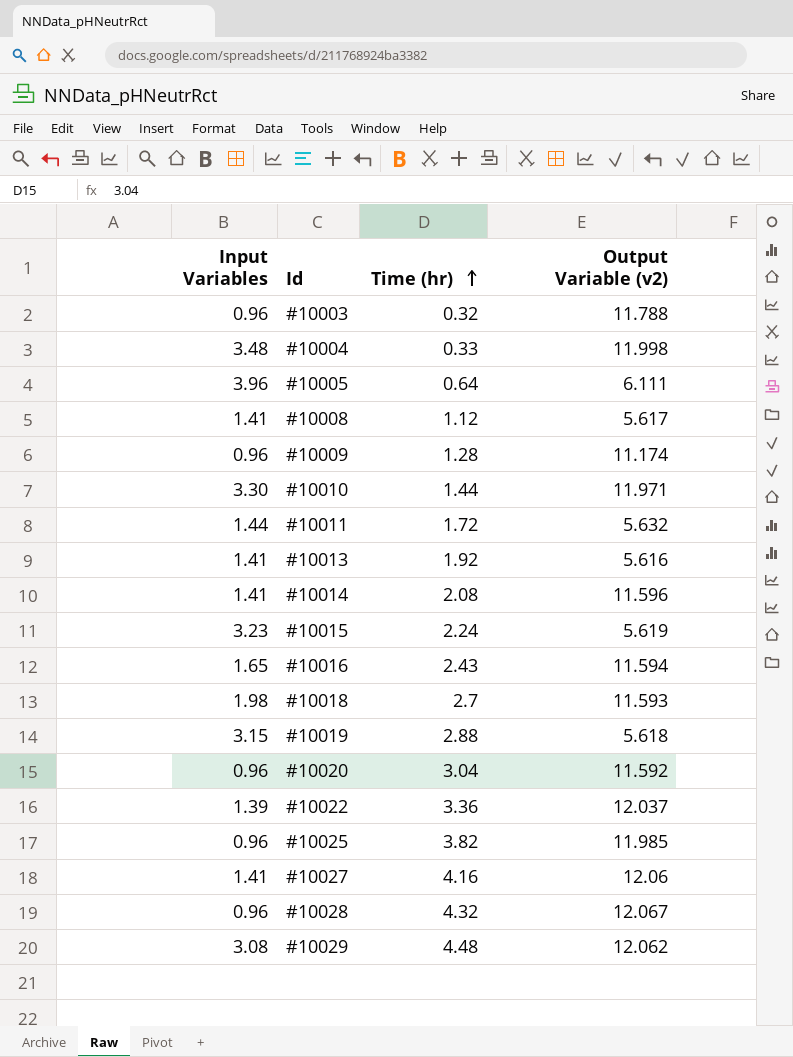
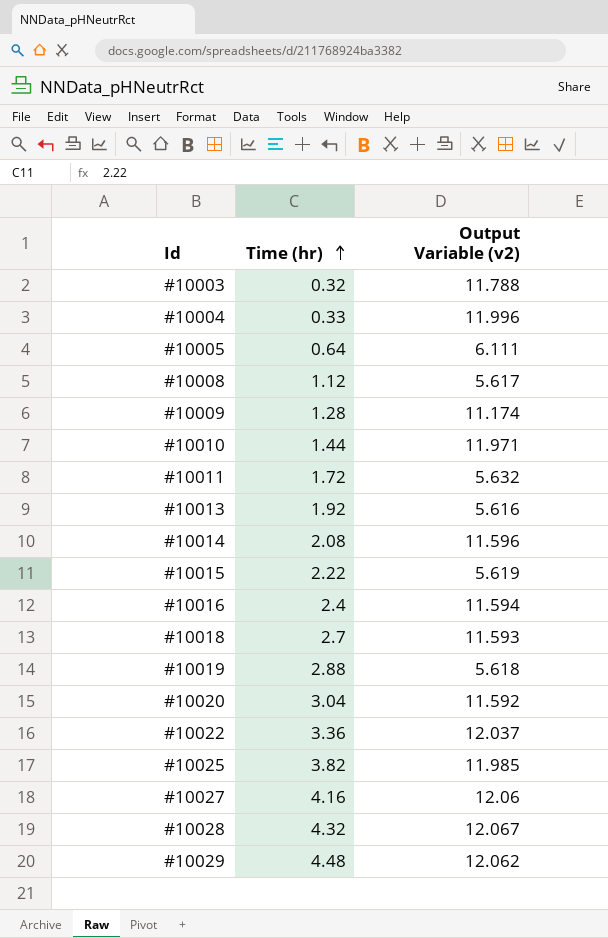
column Input Variables | position: 1 -> none
#10004 | Output Variable (v2): 11.998 -> 11.996
#10015 | Time (hr): 2.24 -> 2.22
#10016 | Time (hr): 2.43 -> 2.4

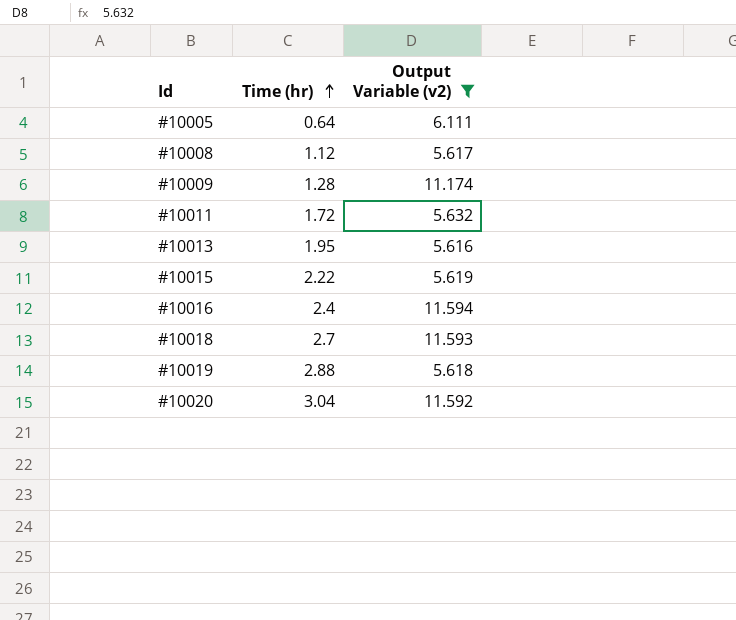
filter: none -> Output Variable (v2) <= 11.594
#10013 | Time (hr): 1.92 -> 1.95

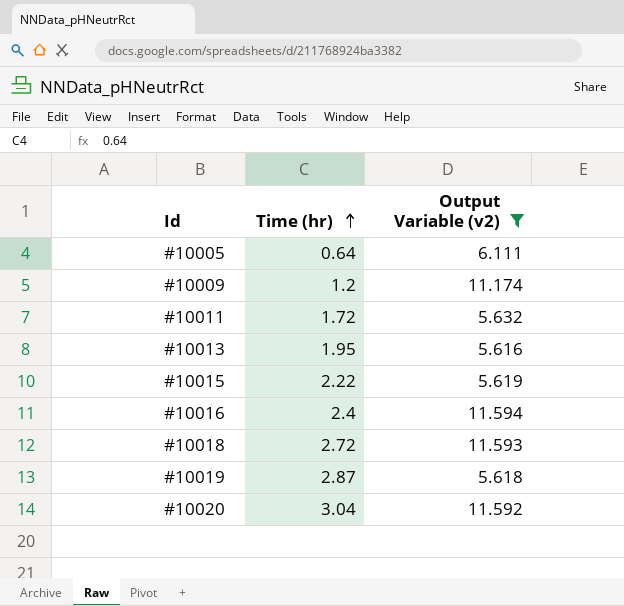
row #10008: 1.12 | 5.617 -> none
#10009 | Time (hr): 1.28 -> 1.2
#10018 | Time (hr): 2.7 -> 2.72
#10019 | Time (hr): 2.88 -> 2.87

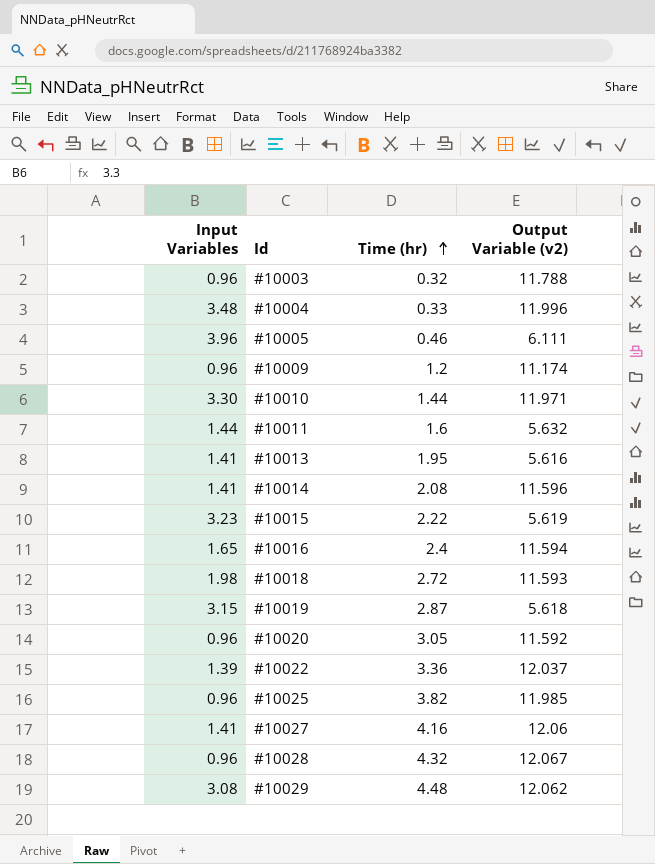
filter: Output Variable (v2) <= 11.594 -> none
column Input Variables | position: none -> 1
#10005 | Time (hr): 0.64 -> 0.46
#10011 | Time (hr): 1.72 -> 1.6
#10020 | Time (hr): 3.04 -> 3.05

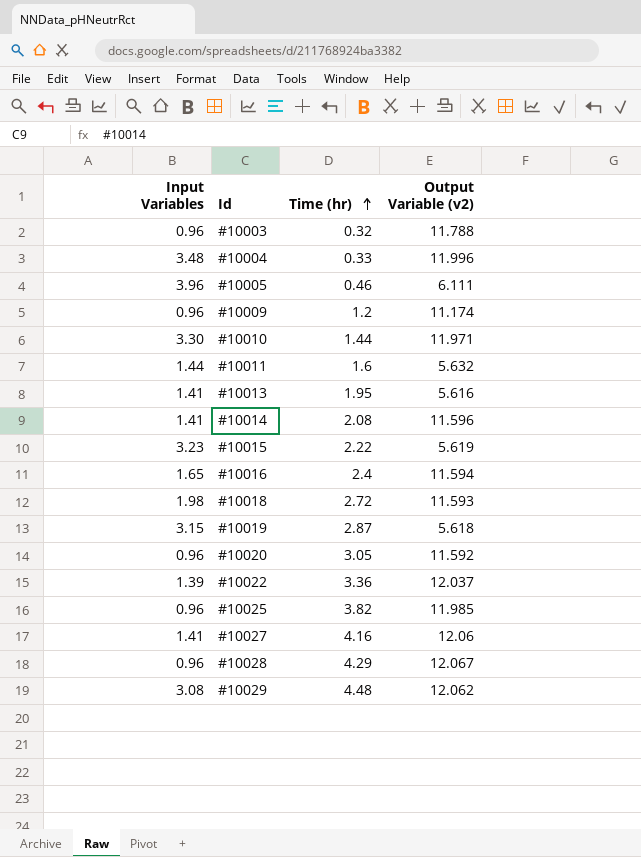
#10028 | Time (hr): 4.32 -> 4.29

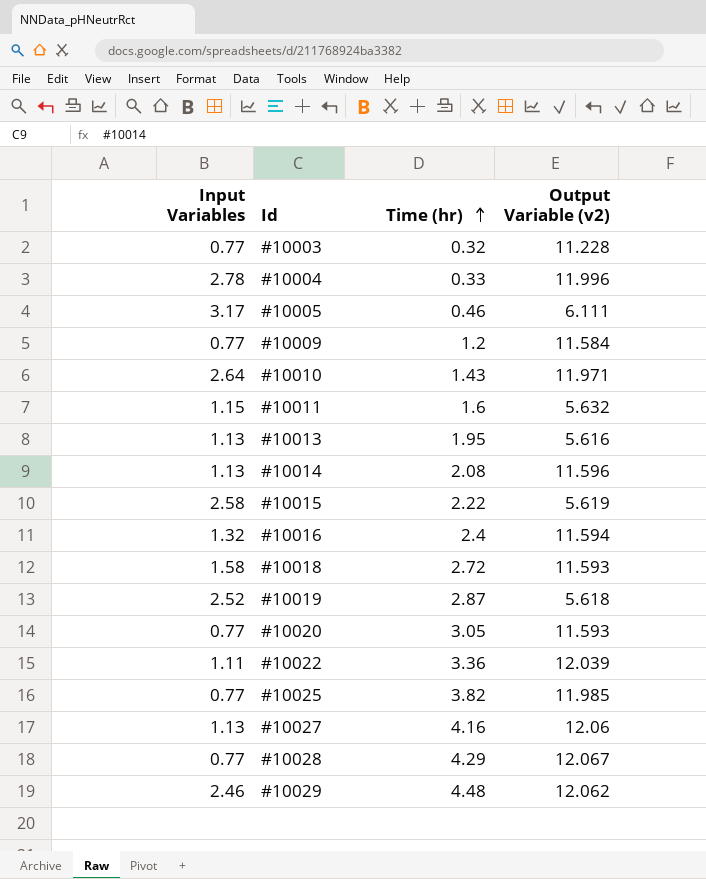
#10003 | Input Variables: 0.96 -> 0.77
#10003 | Output Variable (v2): 11.788 -> 11.228
#10004 | Input Variables: 3.48 -> 2.78
#10005 | Input Variables: 3.96 -> 3.17
#10009 | Input Variables: 0.96 -> 0.77
#10009 | Output Variable (v2): 11.174 -> 11.584
#10010 | Input Variables: 3.30 -> 2.64
#10010 | Time (hr): 1.44 -> 1.43
#10011 | Input Variables: 1.44 -> 1.15
#10013 | Input Variables: 1.41 -> 1.13
#10014 | Input Variables: 1.41 -> 1.13
#10015 | Input Variables: 3.23 -> 2.58
#10016 | Input Variables: 1.65 -> 1.32
#10018 | Input Variables: 1.98 -> 1.58
#10019 | Input Variables: 3.15 -> 2.52
#10020 | Input Variables: 0.96 -> 0.77
#10020 | Output Variable (v2): 11.592 -> 11.593
#10022 | Input Variables: 1.39 -> 1.11
#10022 | Output Variable (v2): 12.037 -> 12.039
#10025 | Input Variables: 0.96 -> 0.77
#10027 | Input Variables: 1.41 -> 1.13
#10028 | Input Variables: 0.96 -> 0.77
#10029 | Input Variables: 3.08 -> 2.46

